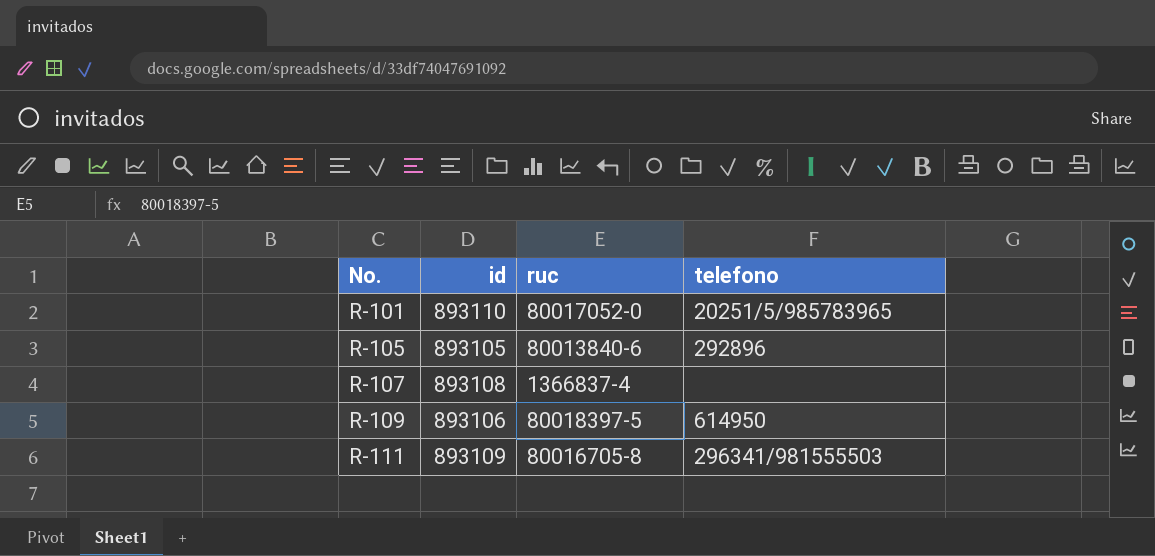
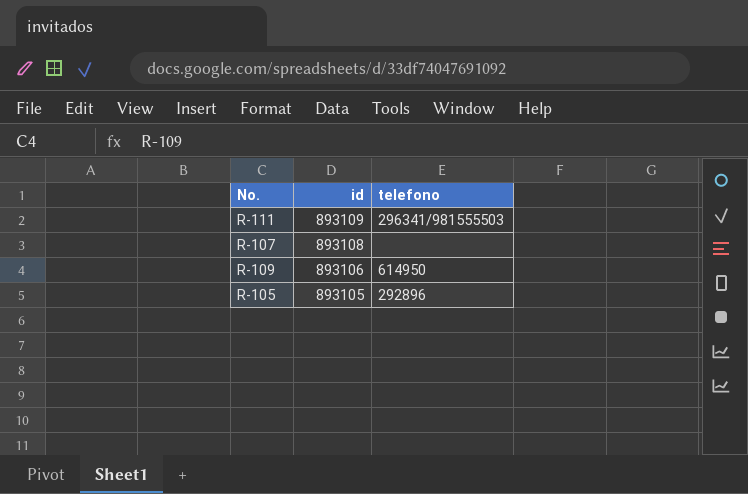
row order: No. ascending -> id descending
column ruc | position: 3 -> none
row R-101: 893110 | 80017052-0 | 20251/5/985783965 -> none

